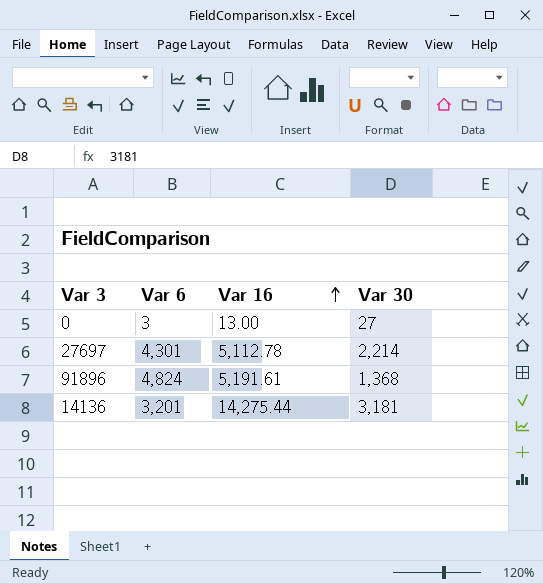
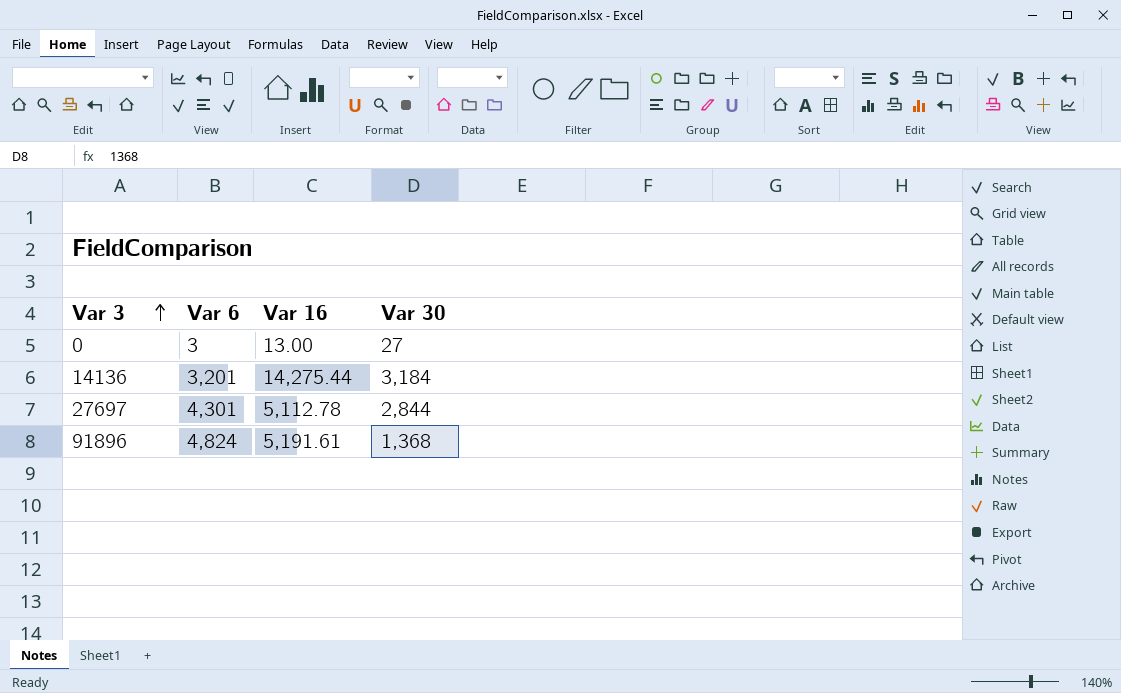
row order: Var 16 ascending -> Var 3 ascending
14136 | Var 30: 3,181 -> 3,184
27697 | Var 30: 2,214 -> 2,844

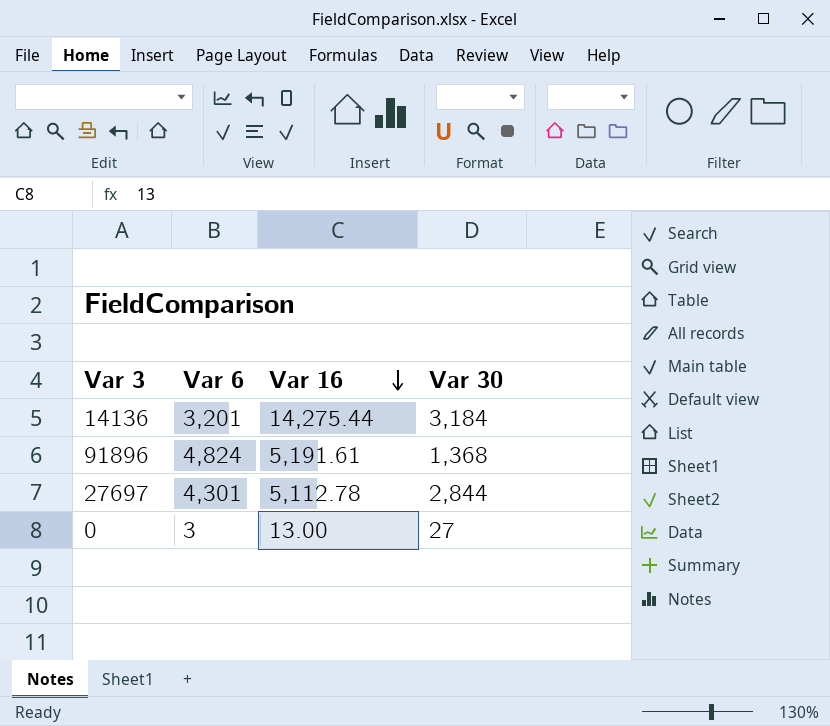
row order: Var 3 ascending -> Var 16 descending

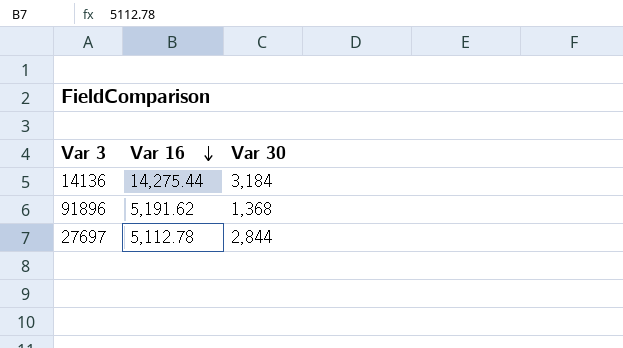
column Var 6 | position: 2 -> none
row 0: 3 | 13.00 | 27 -> none
91896 | Var 16: 5,191.61 -> 5,191.62

